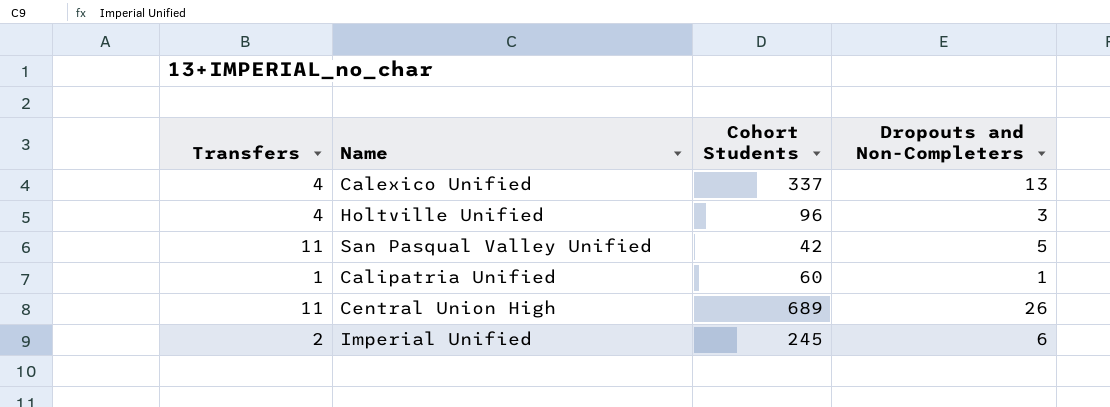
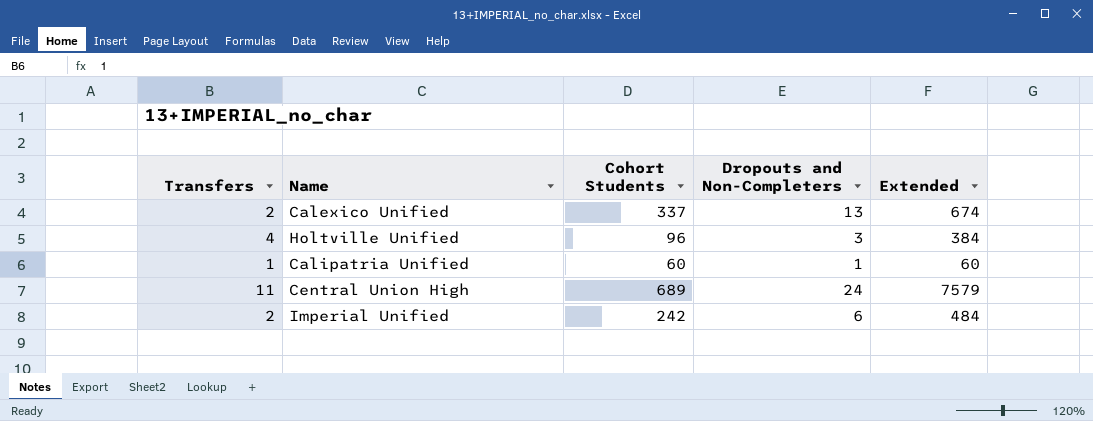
column Extended | formula: none -> [Transfers] * [Cohort Students]
row San Pasqual Valley Unified: 11 | 42 | 5 -> none
Calexico Unified | Transfers: 4 -> 2
Central Union High | Dropouts and Non-Completers: 26 -> 24
Imperial Unified | Cohort Students: 245 -> 242

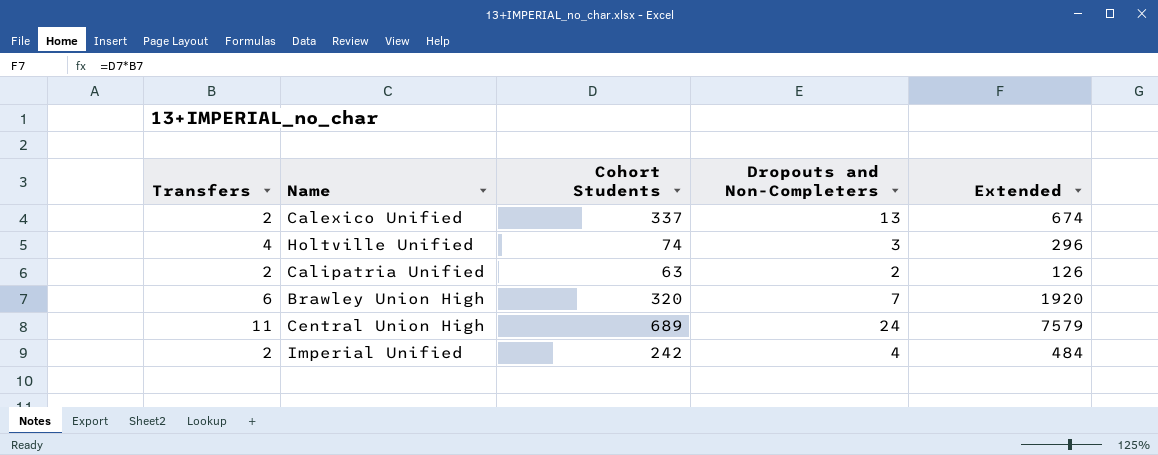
Holtville Unified | Cohort Students: 96 -> 74
Holtville Unified | Extended: 384 -> 296
Calipatria Unified | Transfers: 1 -> 2
Calipatria Unified | Cohort Students: 60 -> 63
Calipatria Unified | Dropouts and Non-Completers: 1 -> 2
Calipatria Unified | Extended: 60 -> 126
row Brawley Union High: none -> 6 | 320 | 7 | 1920
Imperial Unified | Dropouts and Non-Completers: 6 -> 4

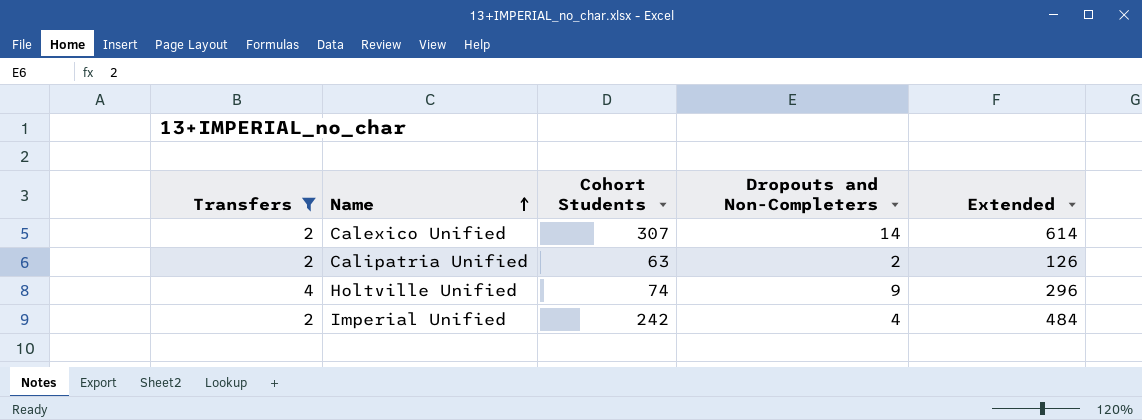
filter: none -> Transfers <= 4
row order: none -> Name ascending
Calexico Unified | Cohort Students: 337 -> 307
Calexico Unified | Dropouts and Non-Completers: 13 -> 14
Calexico Unified | Extended: 674 -> 614
Holtville Unified | Dropouts and Non-Completers: 3 -> 9

